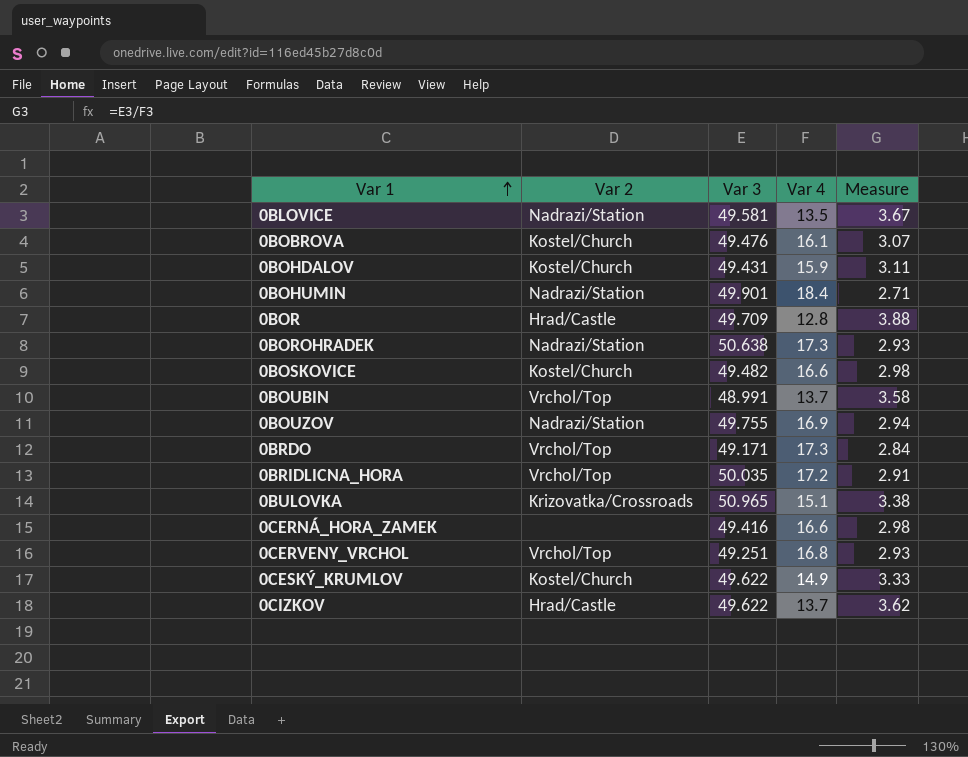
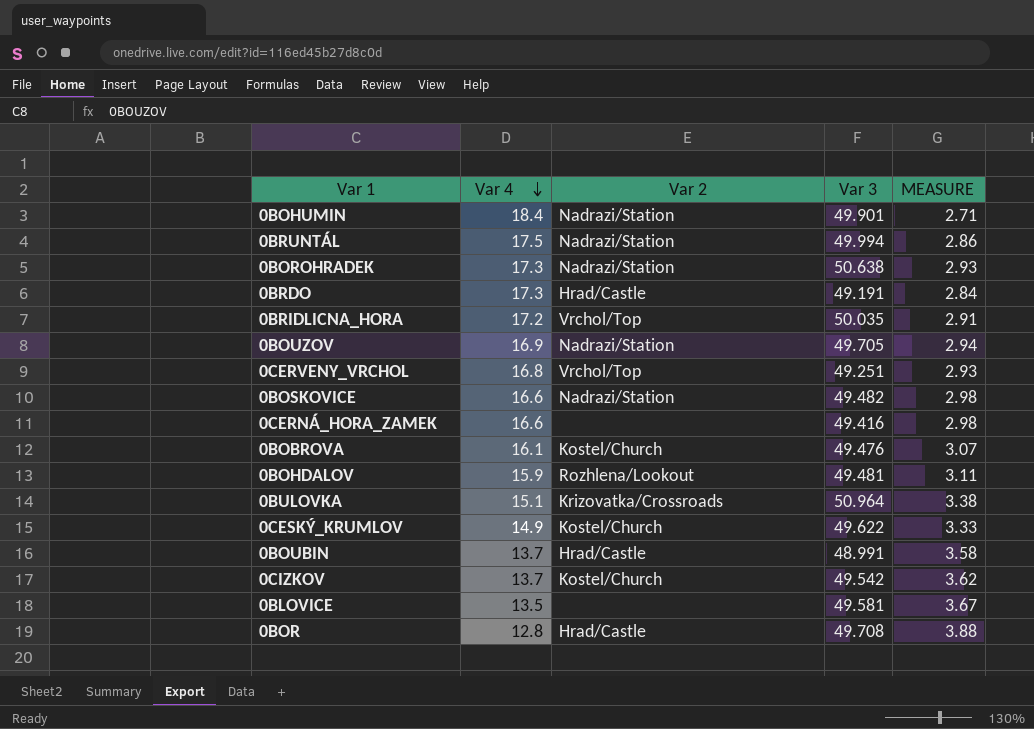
row order: Var 1 ascending -> Var 4 descending
column Var 4 | position: 4 -> 2
column name: Measure -> MEASURE
row 0BRUNTÁL: none -> 17.5 | Nadrazi/Station | 49.994 | 2.86
0BRDO | Var 2: Vrchol/Top -> Hrad/Castle
0BRDO | Var 3: 49.171 -> 49.191
0BOUZOV | Var 3: 49.755 -> 49.705
0BOSKOVICE | Var 2: Kostel/Church -> Nadrazi/Station
0BOHDALOV | Var 2: Kostel/Church -> Rozhlena/Lookout
0BOHDALOV | Var 3: 49.431 -> 49.481
0BULOVKA | Var 3: 50.965 -> 50.964
0BOUBIN | Var 2: Vrchol/Top -> Hrad/Castle
0CIZKOV | Var 2: Hrad/Castle -> Kostel/Church
0CIZKOV | Var 3: 49.622 -> 49.542
0BLOVICE | Var 2: Nadrazi/Station -> none
0BOR | Var 3: 49.709 -> 49.708

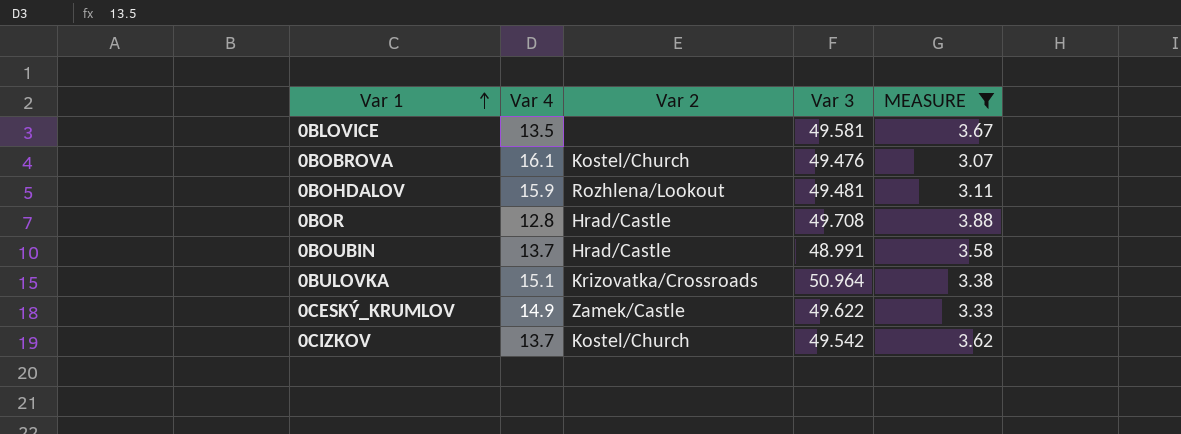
filter: none -> MEASURE >= 3.07
row order: Var 4 descending -> Var 1 ascending
0CESKÝ_KRUMLOV | Var 2: Kostel/Church -> Zamek/Castle

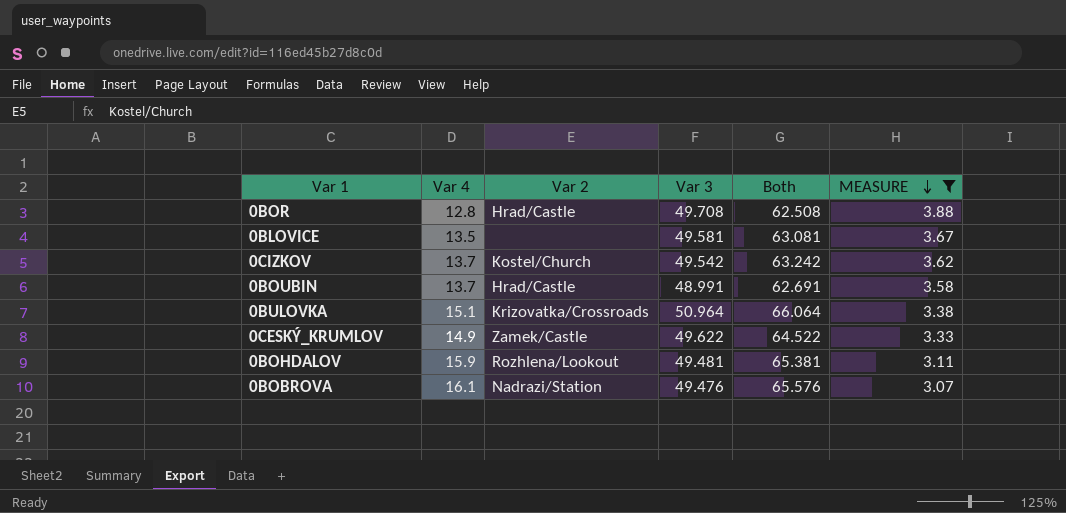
row order: Var 1 ascending -> MEASURE descending
column Both | formula: none -> [Var 4] + [Var 3]
0BOBROVA | Var 2: Kostel/Church -> Nadrazi/Station

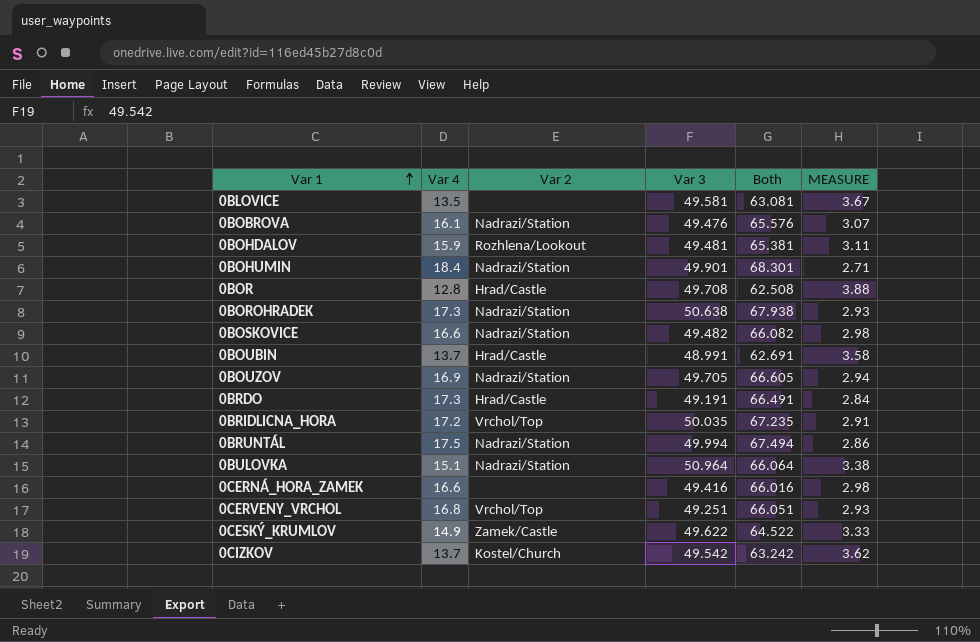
filter: MEASURE >= 3.07 -> none
row order: MEASURE descending -> Var 1 ascending
0BULOVKA | Var 2: Krizovatka/Crossroads -> Nadrazi/Station

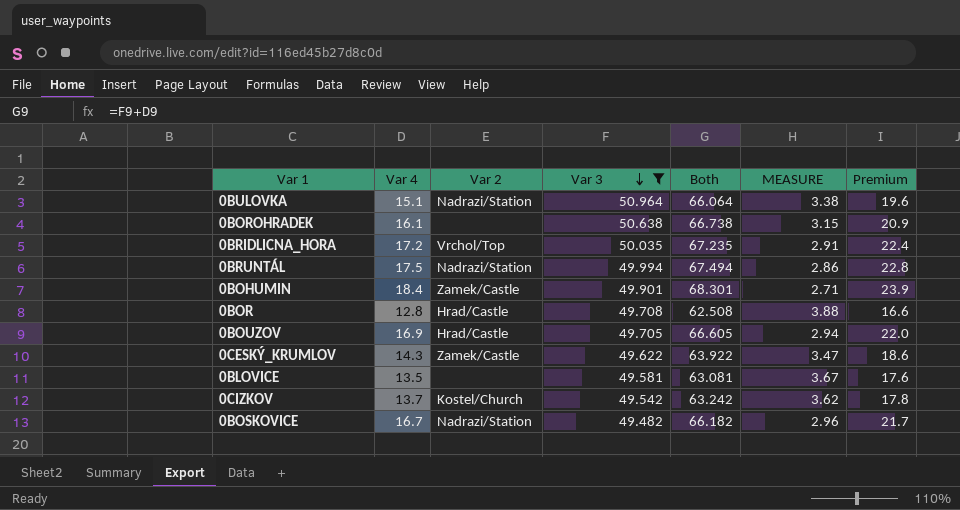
filter: none -> Var 3 >= 49.482
row order: Var 1 ascending -> Var 3 descending
column Premium | formula: none -> [Var 4] * 1.3
0BOROHRADEK | Var 4: 17.3 -> 16.1
0BOROHRADEK | Var 2: Nadrazi/Station -> none
0BOROHRADEK | Both: 67.938 -> 66.738
0BOROHRADEK | MEASURE: 2.93 -> 3.15
0BOHUMIN | Var 2: Nadrazi/Station -> Zamek/Castle
0BOUZOV | Var 2: Nadrazi/Station -> Hrad/Castle
0CESKÝ_KRUMLOV | Var 4: 14.9 -> 14.3
0CESKÝ_KRUMLOV | Both: 64.522 -> 63.922
0CESKÝ_KRUMLOV | MEASURE: 3.33 -> 3.47
0BOSKOVICE | Var 4: 16.6 -> 16.7
0BOSKOVICE | Both: 66.082 -> 66.182
0BOSKOVICE | MEASURE: 2.98 -> 2.96

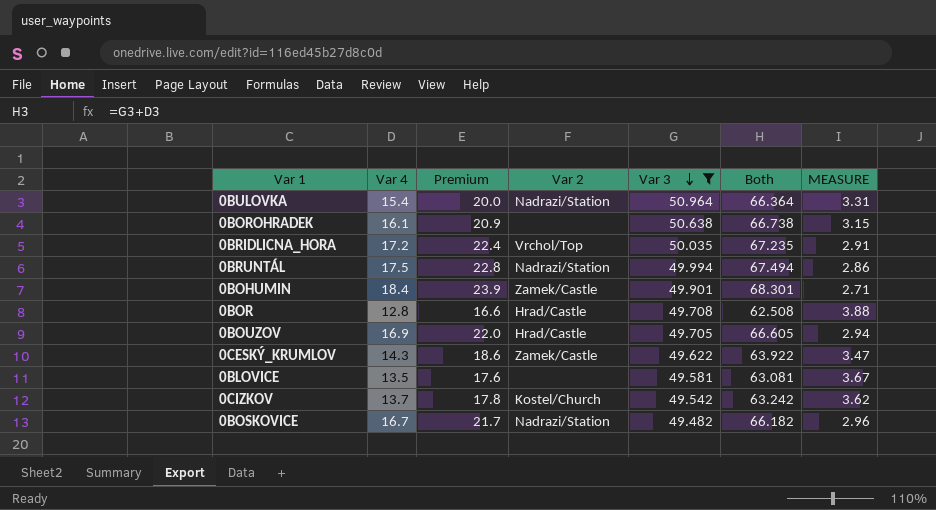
column Premium | position: 7 -> 3
0BULOVKA | Var 4: 15.1 -> 15.4
0BULOVKA | Premium: 19.6 -> 20.0
0BULOVKA | Both: 66.064 -> 66.364
0BULOVKA | MEASURE: 3.38 -> 3.31

